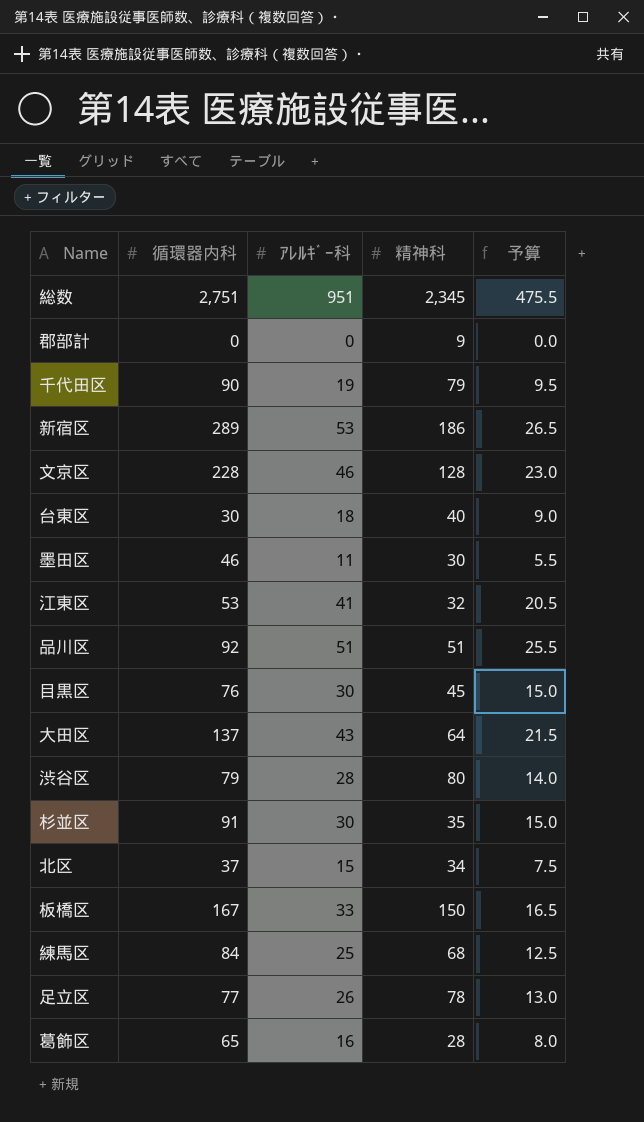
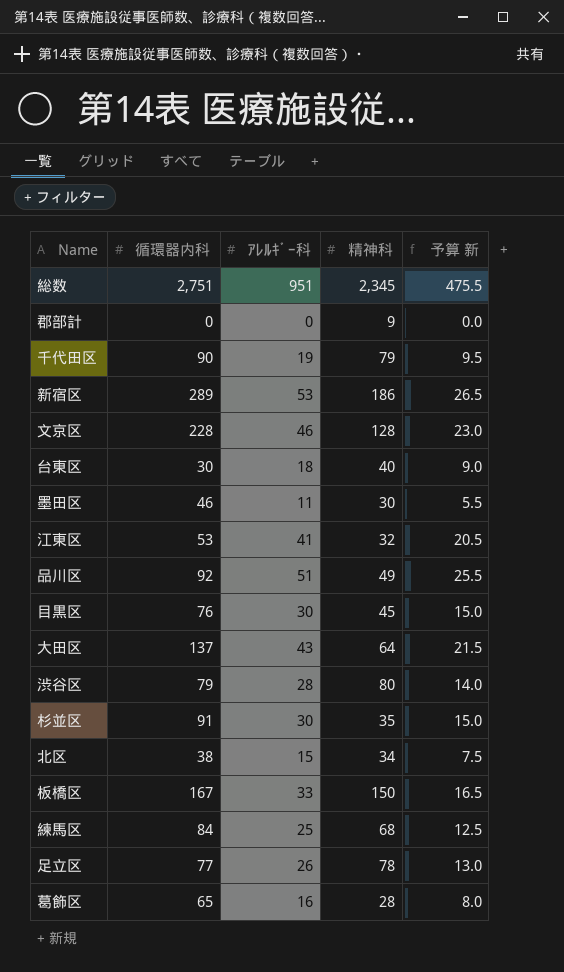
column name: 予算 -> 予算 新
品川区 | 精神科: 51 -> 49
北区 | 循環器内科: 37 -> 38

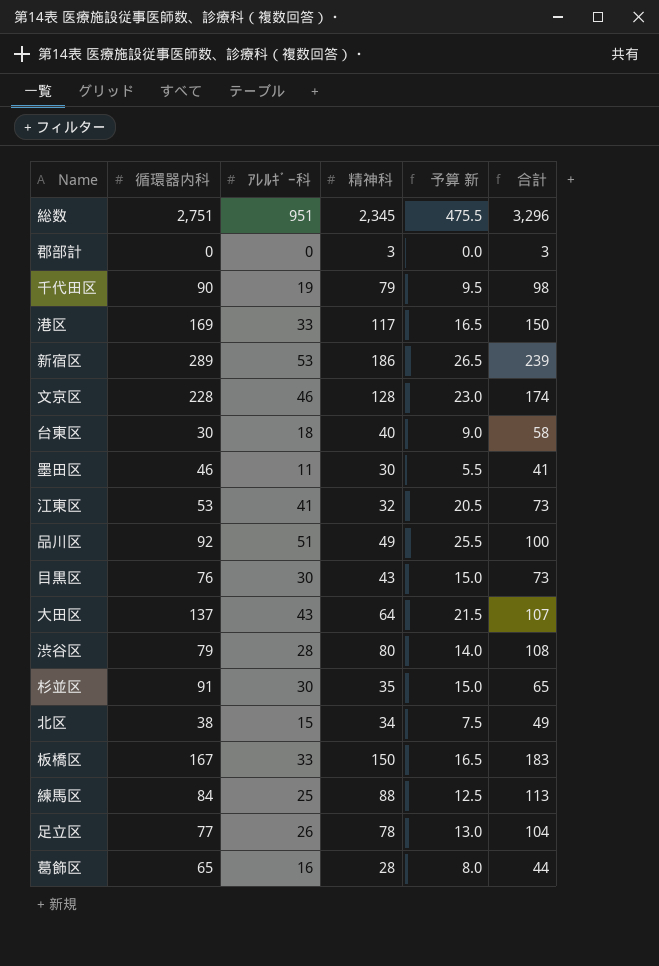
column 合計 | formula: none -> [ｱﾚﾙｷﾞｰ科] + [精神科]
郡部計 | 精神科: 9 -> 3
row 港区: none -> 169 | 33 | 117 | 16.5 | 150
目黒区 | 精神科: 45 -> 43
練馬区 | 精神科: 68 -> 88

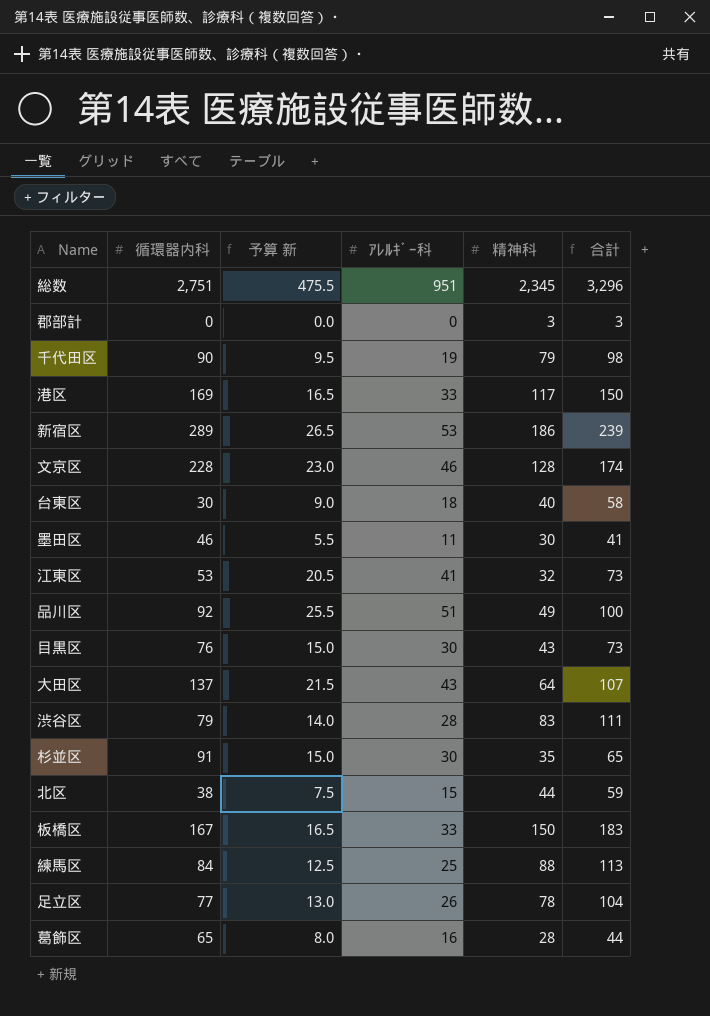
column 予算 新 | position: 5 -> 3
渋谷区 | 精神科: 80 -> 83
渋谷区 | 合計: 108 -> 111
北区 | 精神科: 34 -> 44
北区 | 合計: 49 -> 59

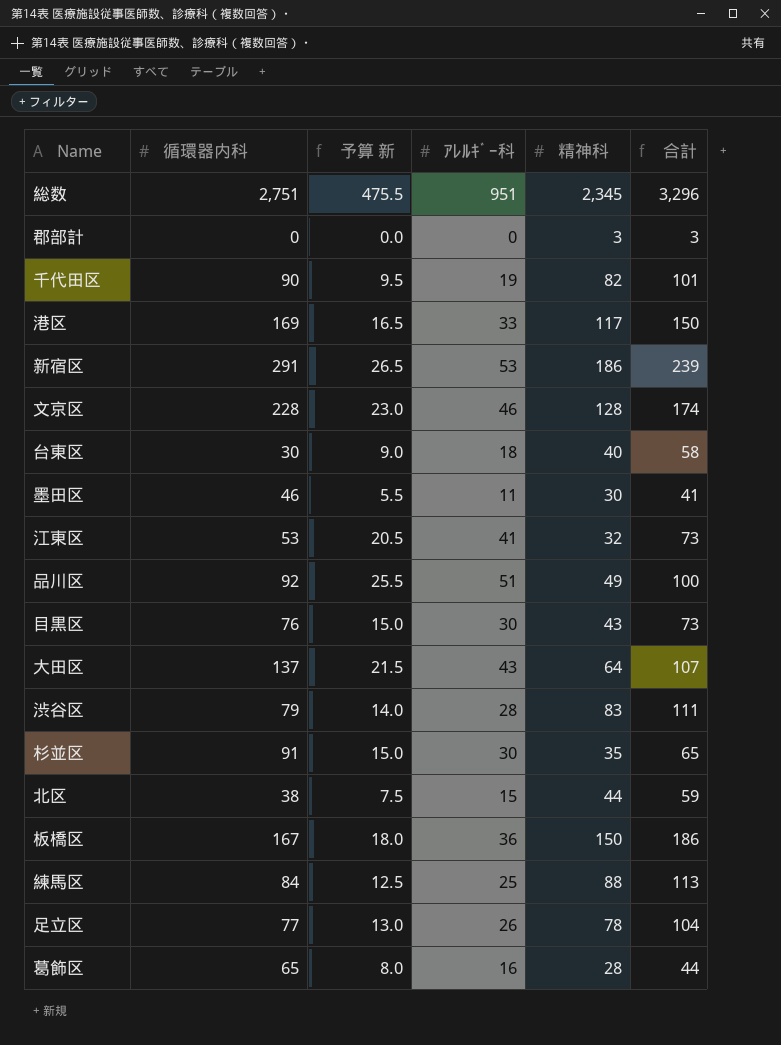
千代田区 | 精神科: 79 -> 82
千代田区 | 合計: 98 -> 101
新宿区 | 循環器内科: 289 -> 291
板橋区 | 予算 新: 16.5 -> 18.0
板橋区 | ｱﾚﾙｷﾞｰ科: 33 -> 36
板橋区 | 合計: 183 -> 186

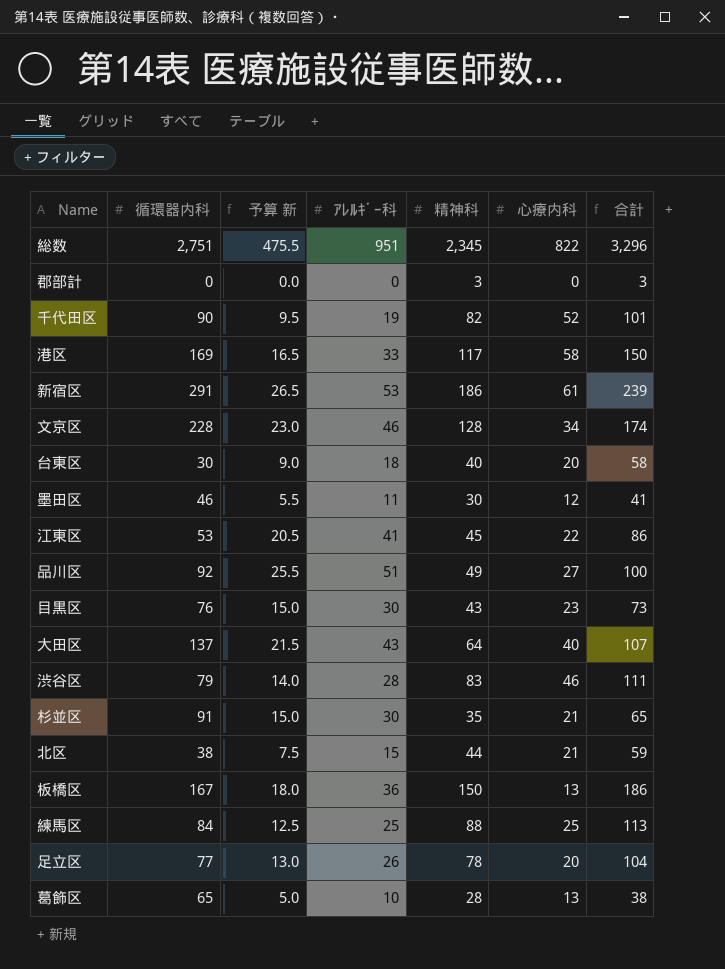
column 心療内科 | position: none -> 6
江東区 | 精神科: 32 -> 45
江東区 | 合計: 73 -> 86
葛飾区 | 予算 新: 8.0 -> 5.0
葛飾区 | ｱﾚﾙｷﾞｰ科: 16 -> 10
葛飾区 | 合計: 44 -> 38

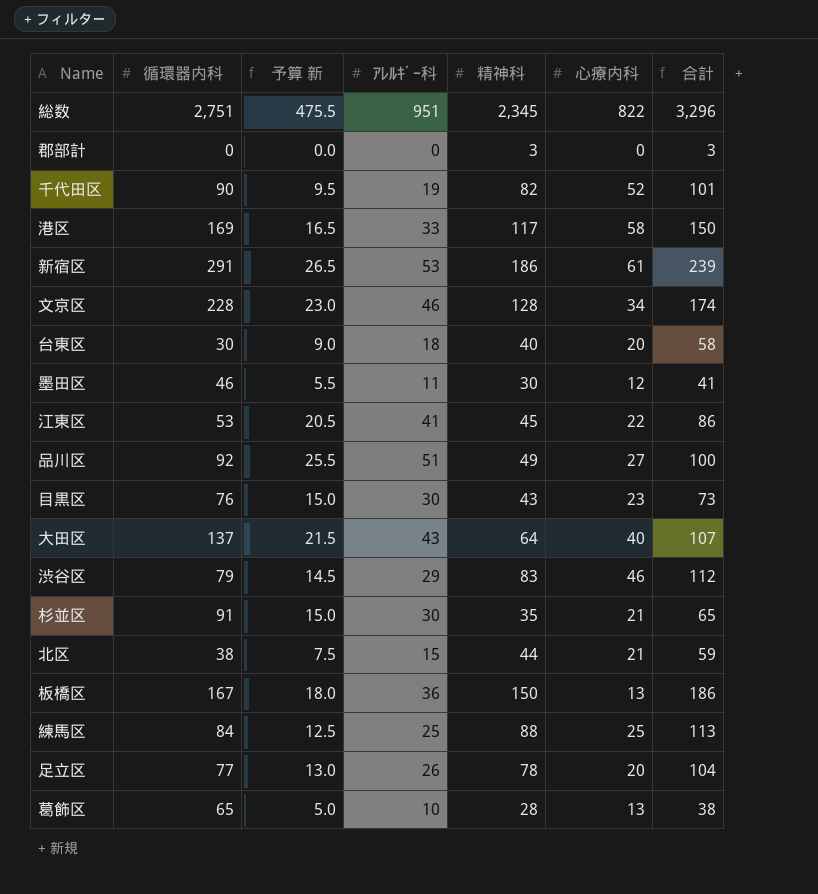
渋谷区 | 予算 新: 14.0 -> 14.5
渋谷区 | ｱﾚﾙｷﾞｰ科: 28 -> 29
渋谷区 | 合計: 111 -> 112

